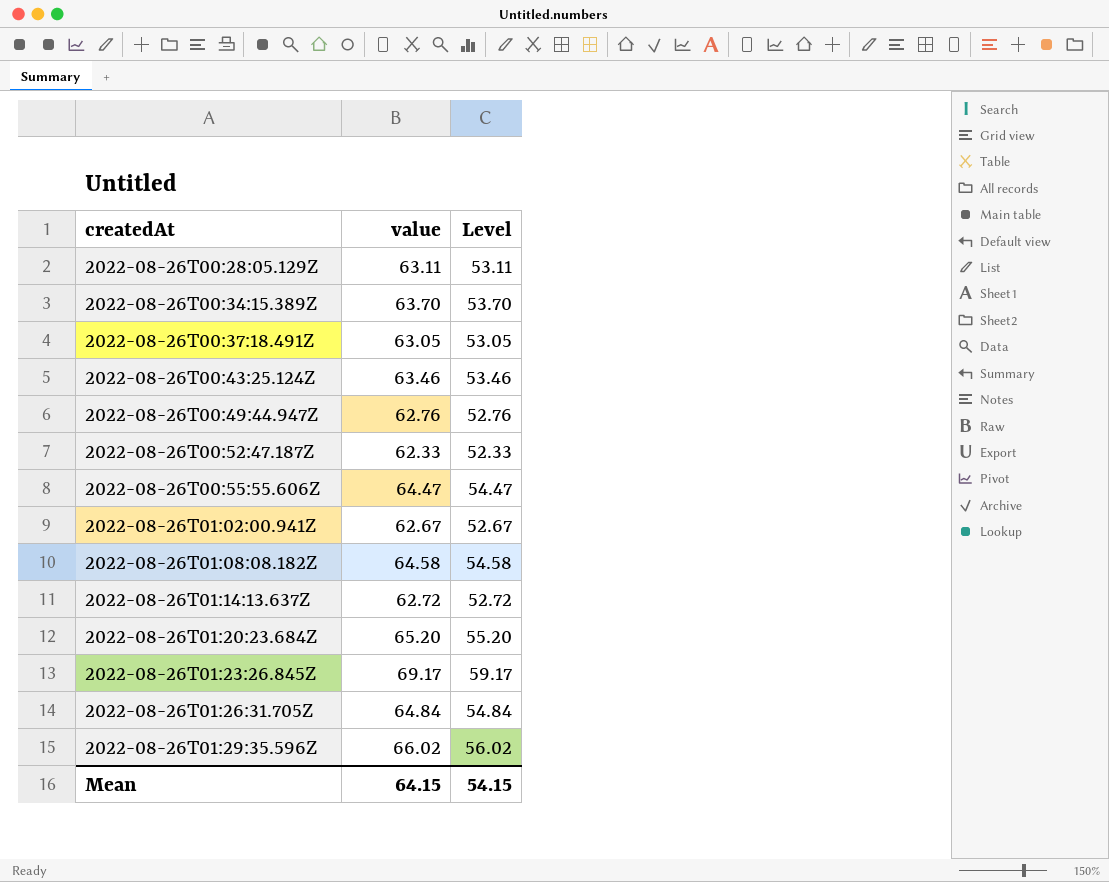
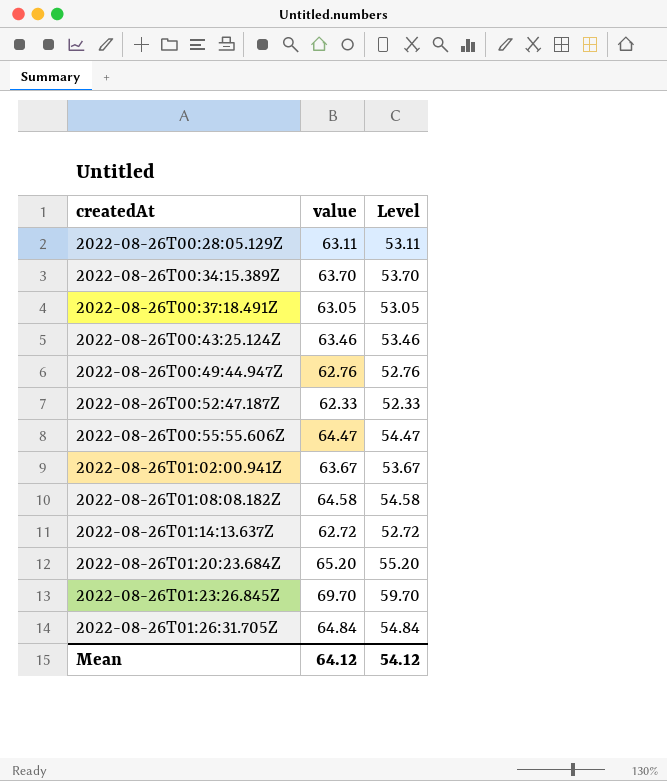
row 2022-08-26T01:29:35.596Z: 66.02 | 56.02 -> none
2022-08-26T01:02:00.941Z | value: 62.67 -> 63.67
2022-08-26T01:02:00.941Z | Level: 52.67 -> 53.67
2022-08-26T01:23:26.845Z | value: 69.17 -> 69.70
2022-08-26T01:23:26.845Z | Level: 59.17 -> 59.70
Mean | value: 64.15 -> 64.12
Mean | Level: 54.15 -> 54.12

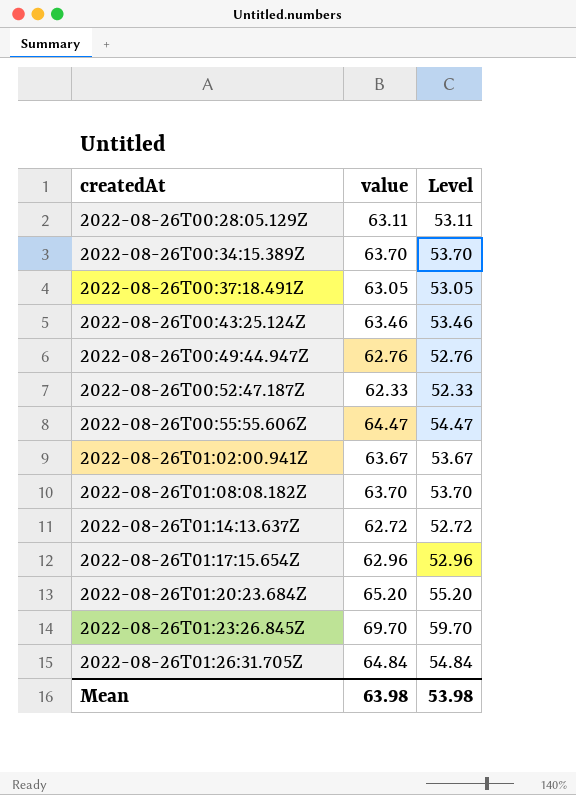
2022-08-26T01:08:08.182Z | value: 64.58 -> 63.70
2022-08-26T01:08:08.182Z | Level: 54.58 -> 53.70
row 2022-08-26T01:17:15.654Z: none -> 62.96 | 52.96
Mean | value: 64.12 -> 63.98
Mean | Level: 54.12 -> 53.98

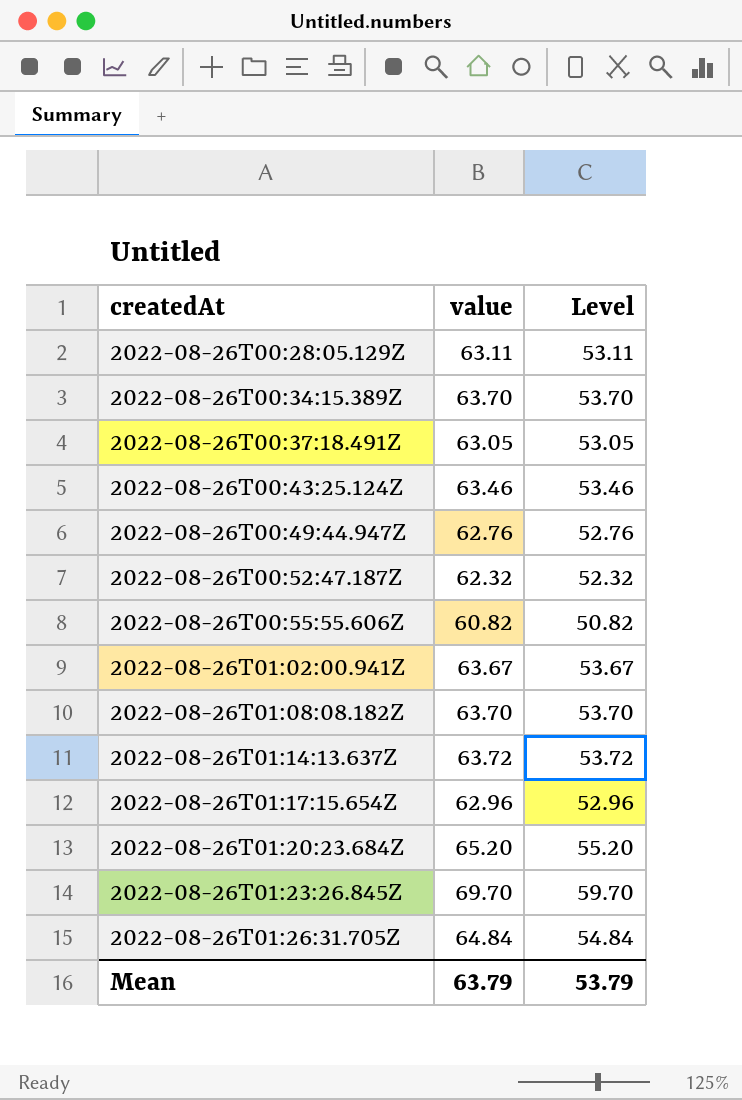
2022-08-26T00:52:47.187Z | value: 62.33 -> 62.32
2022-08-26T00:52:47.187Z | Level: 52.33 -> 52.32
2022-08-26T00:55:55.606Z | value: 64.47 -> 60.82
2022-08-26T00:55:55.606Z | Level: 54.47 -> 50.82
2022-08-26T01:14:13.637Z | value: 62.72 -> 63.72
2022-08-26T01:14:13.637Z | Level: 52.72 -> 53.72
Mean | value: 63.98 -> 63.79
Mean | Level: 53.98 -> 53.79

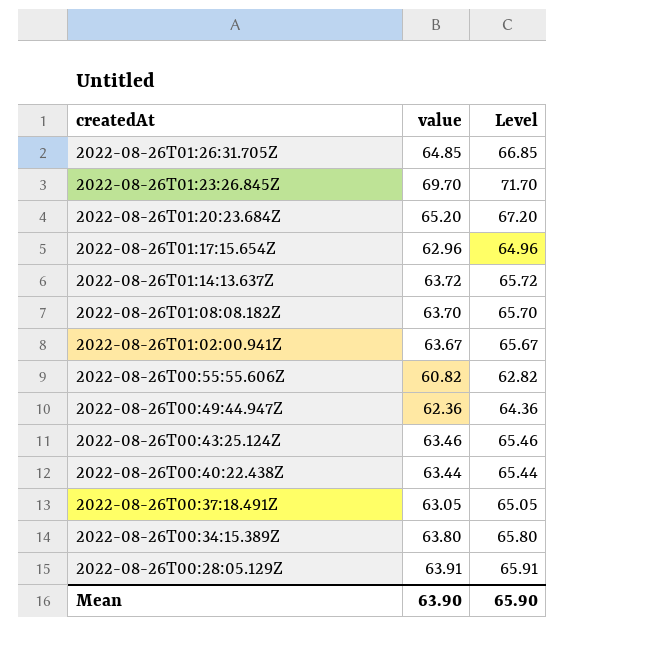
row order: createdAt ascending -> createdAt descending
column Level | formula: [value] - 10 -> [value] + 2
row 2022-08-26T00:52:47.187Z: 62.32 | 52.32 -> none
2022-08-26T01:26:31.705Z | value: 64.84 -> 64.85
2022-08-26T00:49:44.947Z | value: 62.76 -> 62.36
row 2022-08-26T00:40:22.438Z: none -> 63.44 | 65.44
2022-08-26T00:34:15.389Z | value: 63.70 -> 63.80
2022-08-26T00:28:05.129Z | value: 63.11 -> 63.91
Mean | value: 63.79 -> 63.90
Mean | Level: 53.79 -> 65.90

